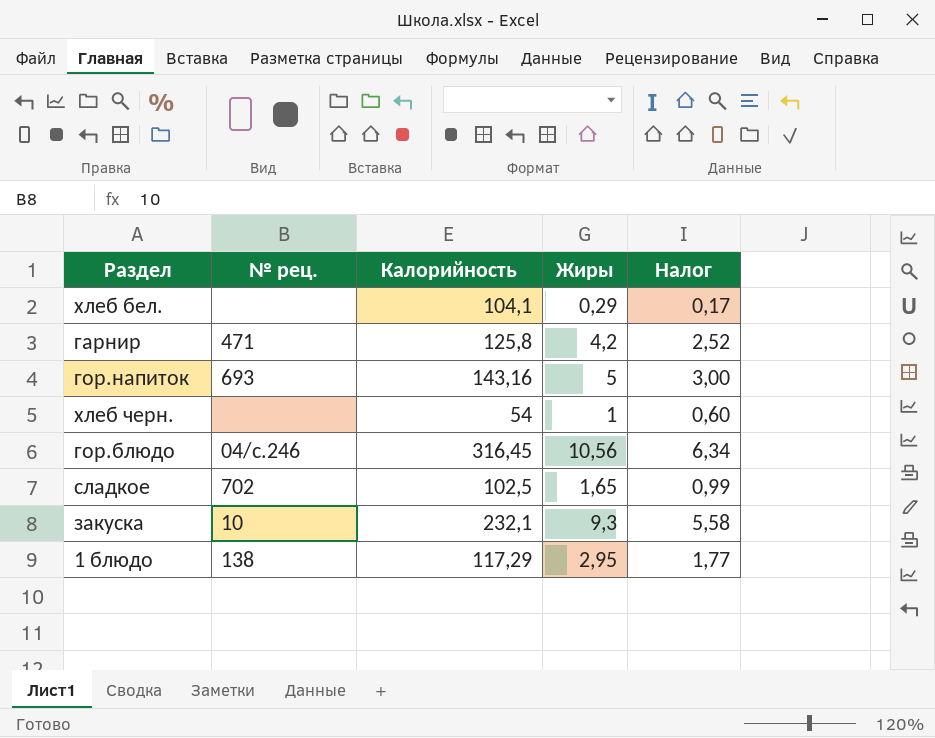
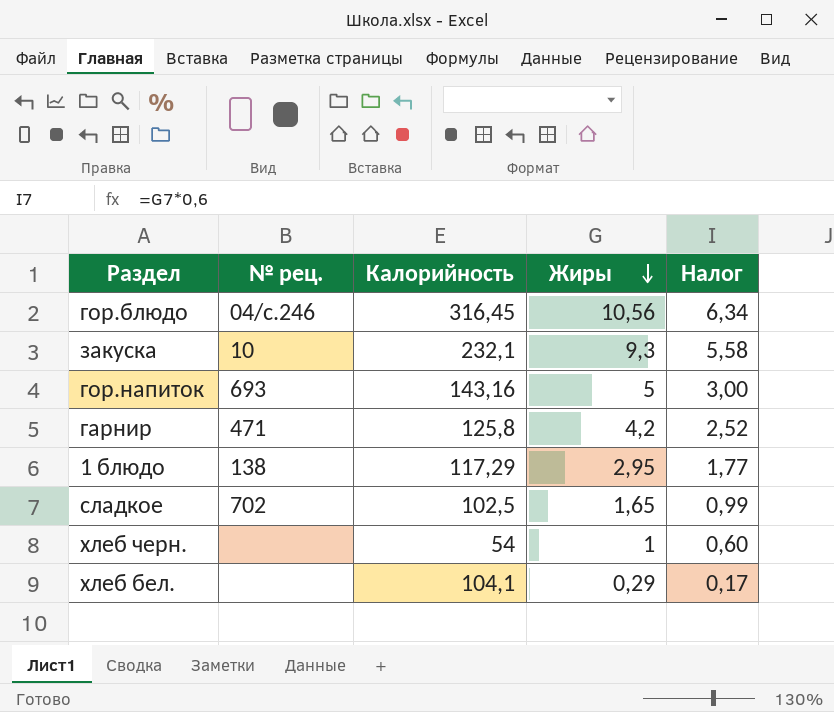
row order: none -> Жиры descending

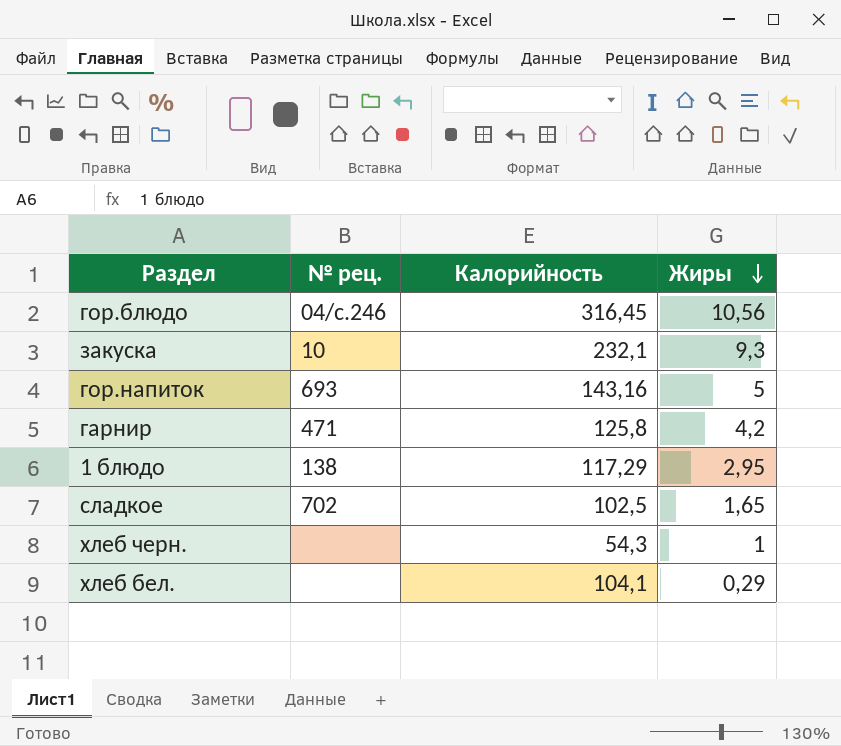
column Налог | formula: [Жиры] * 0,6 -> none
хлеб черн. | Калорийность: 54 -> 54,3

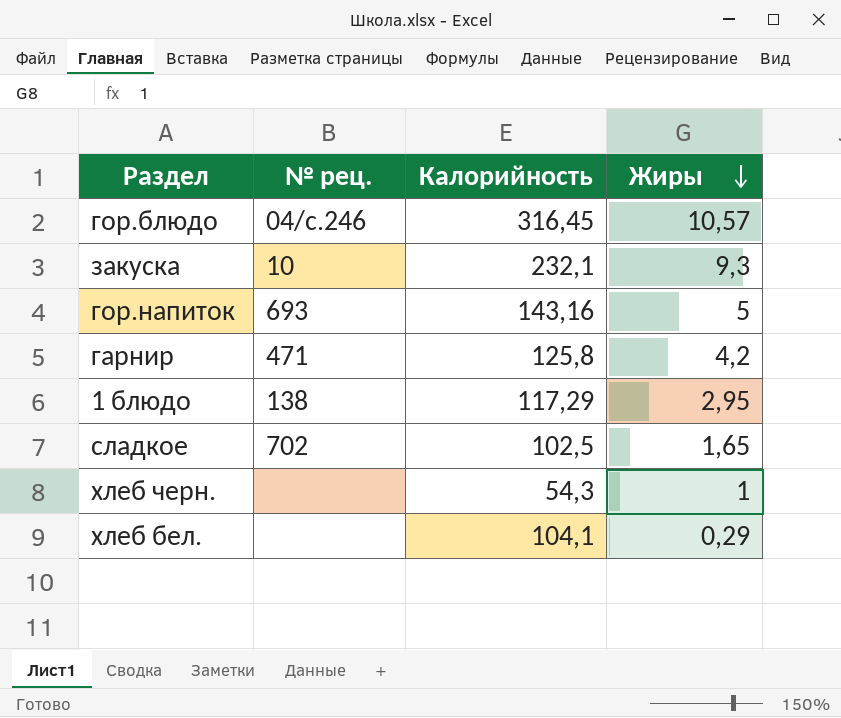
гор.блюдо | Жиры: 10,56 -> 10,57

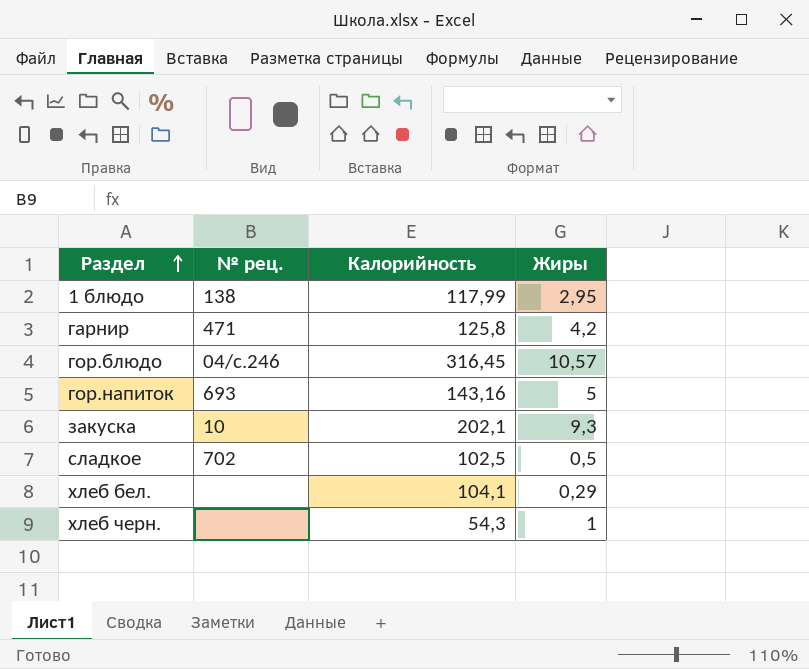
row order: Жиры descending -> Раздел ascending
1 блюдо | Калорийность: 117,29 -> 117,99
закуска | Калорийность: 232,1 -> 202,1
сладкое | Жиры: 1,65 -> 0,5

